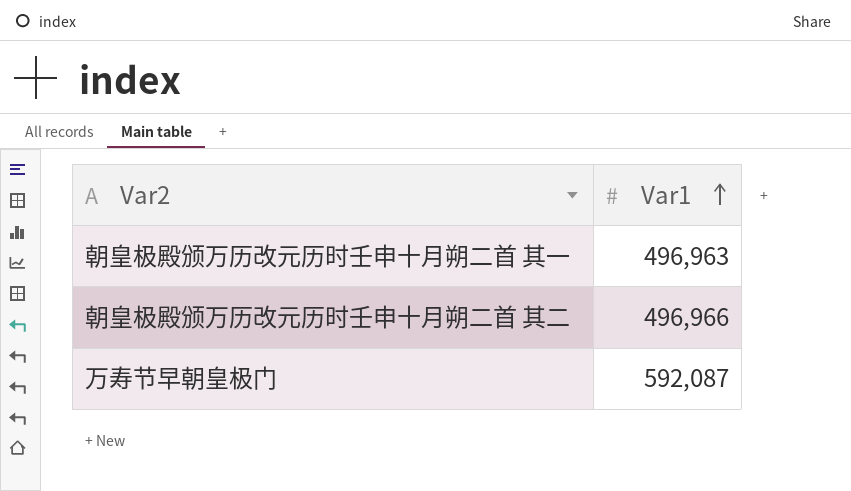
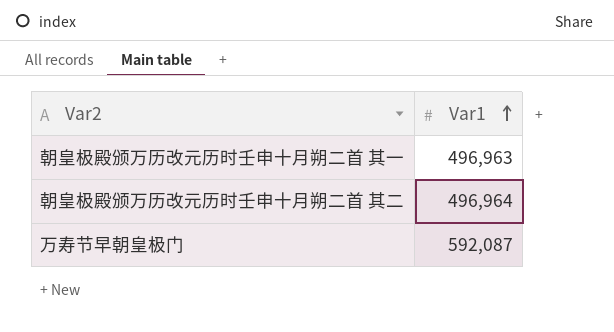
朝皇极殿颁万历改元历时壬申十月朔二首 其二 | Var1: 496,966 -> 496,964

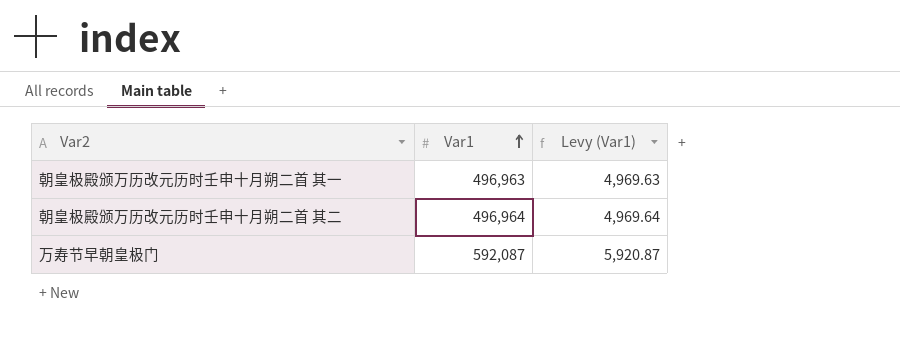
column Levy (Var1) | formula: none -> [Var1] * 0.01

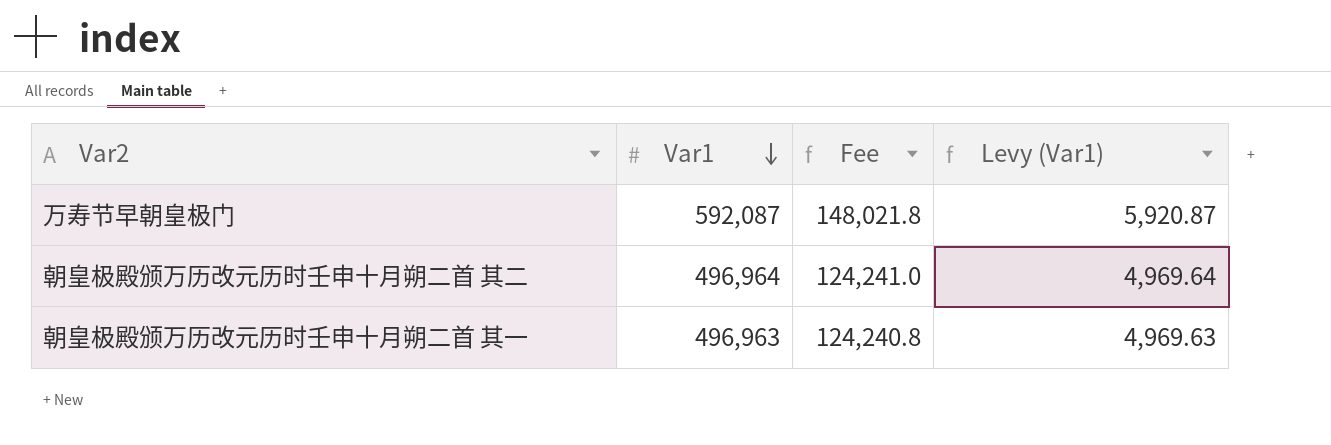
row order: Var1 ascending -> Var1 descending
column Fee | formula: none -> [Var1] * 0.25

